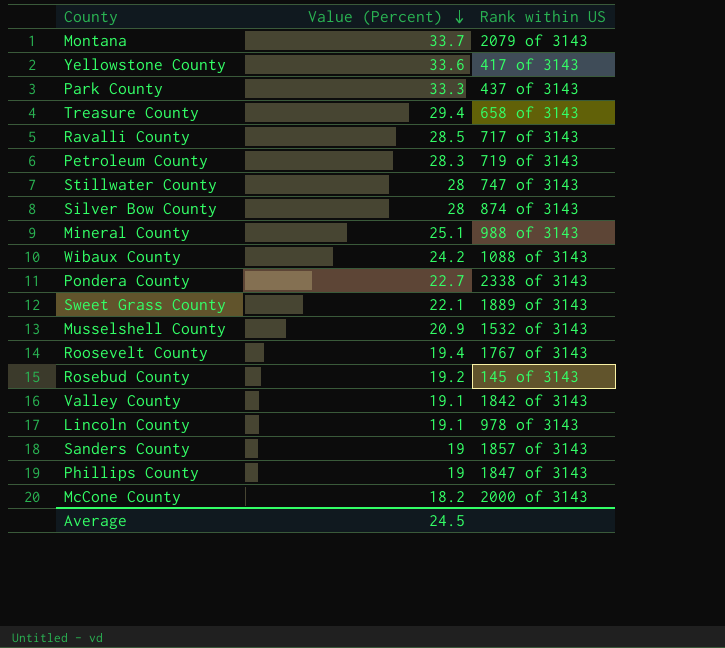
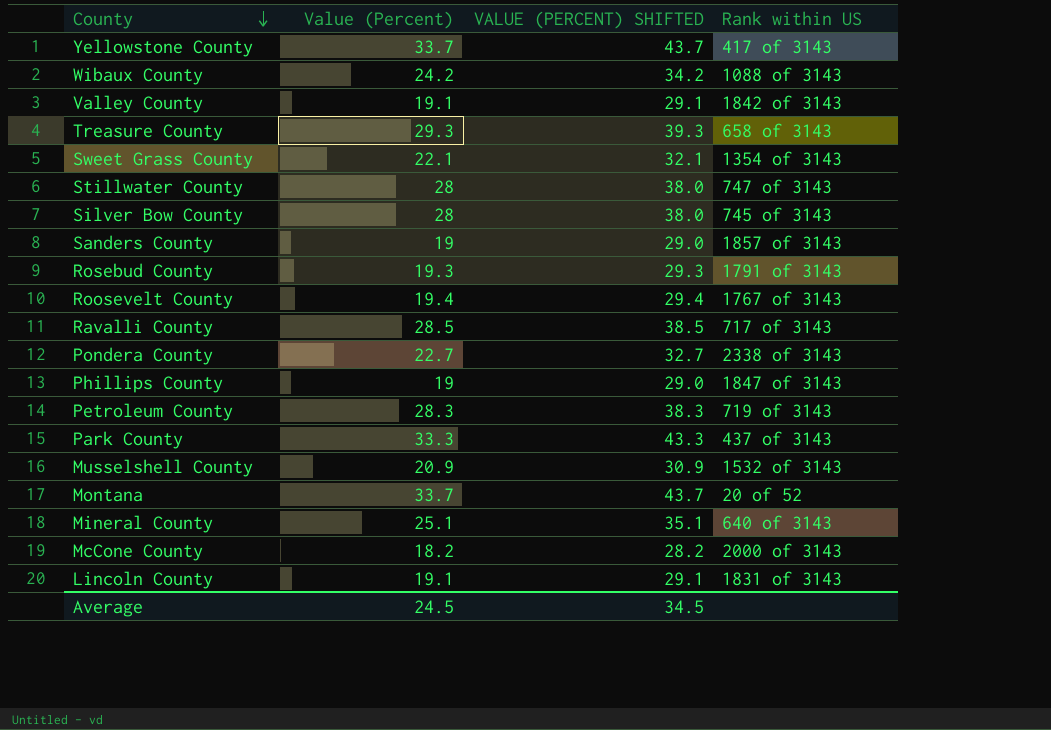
row order: Value (Percent) descending -> County descending
column VALUE (PERCENT) SHIFTED | formula: none -> [Value (Percent)] + 10
Yellowstone County | Value (Percent): 33.6 -> 33.7
Treasure County | Value (Percent): 29.4 -> 29.3
Sweet Grass County | Rank within US: 1889 of 3143 -> 1354 of 3143
Silver Bow County | Rank within US: 874 of 3143 -> 745 of 3143
Rosebud County | Value (Percent): 19.2 -> 19.3
Rosebud County | Rank within US: 145 of 3143 -> 1791 of 3143
Montana | Rank within US: 2079 of 3143 -> 20 of 52
Mineral County | Rank within US: 988 of 3143 -> 640 of 3143
Lincoln County | Rank within US: 978 of 3143 -> 1831 of 3143

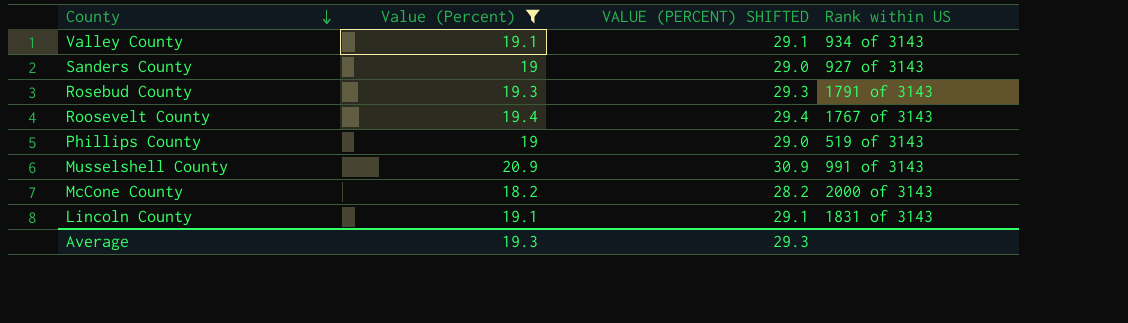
filter: none -> Value (Percent) <= 20.9
Valley County | Rank within US: 1842 of 3143 -> 934 of 3143
Sanders County | Rank within US: 1857 of 3143 -> 927 of 3143
Phillips County | Rank within US: 1847 of 3143 -> 519 of 3143
Musselshell County | Rank within US: 1532 of 3143 -> 991 of 3143
Average | Value (Percent): 24.5 -> 19.3
Average | VALUE (PERCENT) SHIFTED: 34.5 -> 29.3

